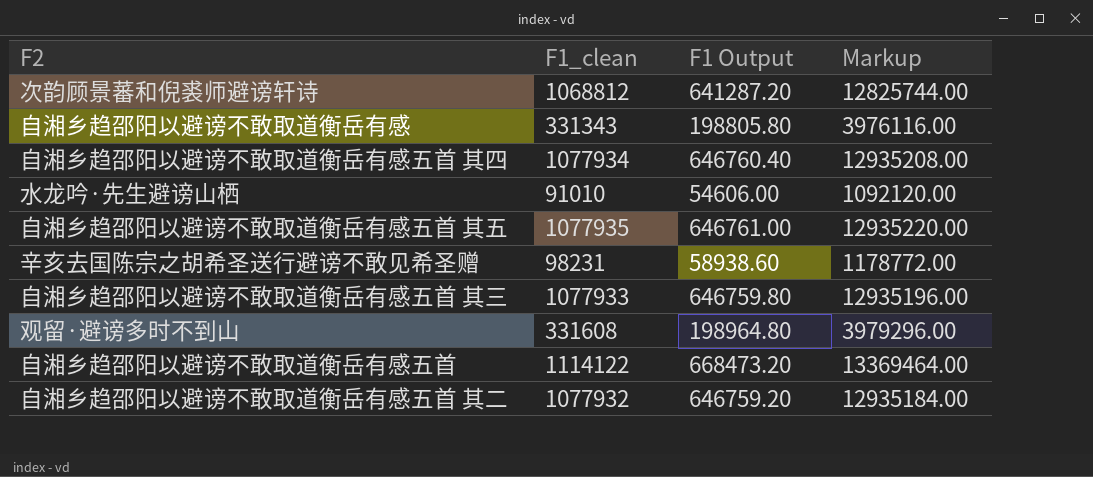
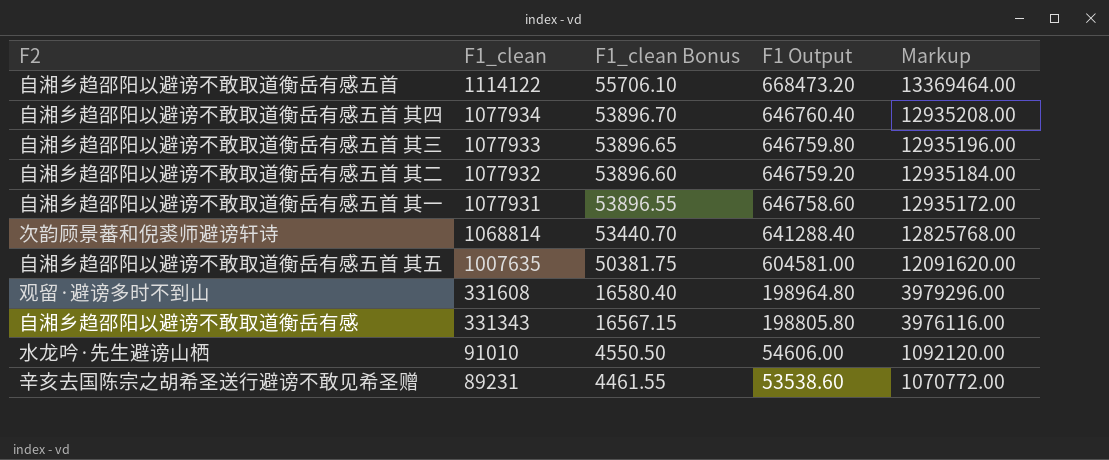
row order: none -> F1_clean descending
column F1_clean Bonus | formula: none -> [F1_clean] * 0.05
row 自湘乡趋邵阳以避谤不敢取道衡岳有感五首 其一: none -> 1077931 | 53896.55 | 646758.60 | 12935172.00
次韵顾景蕃和倪裘师避谤轩诗 | F1_clean: 1068812 -> 1068814
次韵顾景蕃和倪裘师避谤轩诗 | F1 Output: 641287.20 -> 641288.40
次韵顾景蕃和倪裘师避谤轩诗 | Markup: 12825744.00 -> 12825768.00
自湘乡趋邵阳以避谤不敢取道衡岳有感五首 其五 | F1_clean: 1077935 -> 1007635
自湘乡趋邵阳以避谤不敢取道衡岳有感五首 其五 | F1 Output: 646761.00 -> 604581.00
自湘乡趋邵阳以避谤不敢取道衡岳有感五首 其五 | Markup: 12935220.00 -> 12091620.00
辛亥去国陈宗之胡希圣送行避谤不敢见希圣赠 | F1_clean: 98231 -> 89231
辛亥去国陈宗之胡希圣送行避谤不敢见希圣赠 | F1 Output: 58938.60 -> 53538.60
辛亥去国陈宗之胡希圣送行避谤不敢见希圣赠 | Markup: 1178772.00 -> 1070772.00

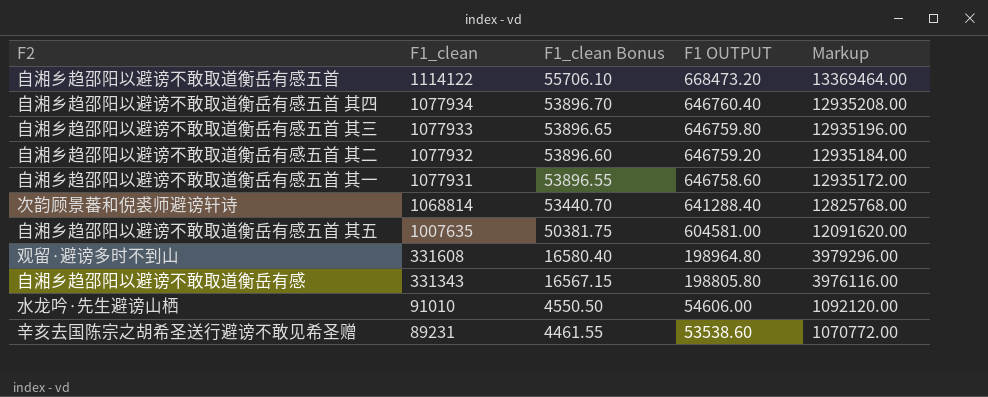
column name: F1 Output -> F1 OUTPUT

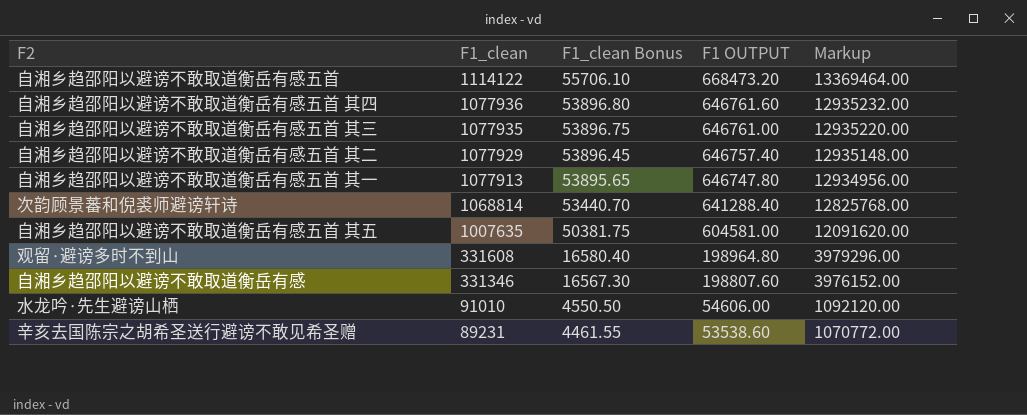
自湘乡趋邵阳以避谤不敢取道衡岳有感五首 其四 | F1_clean: 1077934 -> 1077936
自湘乡趋邵阳以避谤不敢取道衡岳有感五首 其四 | F1_clean Bonus: 53896.70 -> 53896.80
自湘乡趋邵阳以避谤不敢取道衡岳有感五首 其四 | F1 OUTPUT: 646760.40 -> 646761.60
自湘乡趋邵阳以避谤不敢取道衡岳有感五首 其四 | Markup: 12935208.00 -> 12935232.00
自湘乡趋邵阳以避谤不敢取道衡岳有感五首 其三 | F1_clean: 1077933 -> 1077935
自湘乡趋邵阳以避谤不敢取道衡岳有感五首 其三 | F1_clean Bonus: 53896.65 -> 53896.75
自湘乡趋邵阳以避谤不敢取道衡岳有感五首 其三 | F1 OUTPUT: 646759.80 -> 646761.00
自湘乡趋邵阳以避谤不敢取道衡岳有感五首 其三 | Markup: 12935196.00 -> 12935220.00
自湘乡趋邵阳以避谤不敢取道衡岳有感五首 其二 | F1_clean: 1077932 -> 1077929
自湘乡趋邵阳以避谤不敢取道衡岳有感五首 其二 | F1_clean Bonus: 53896.60 -> 53896.45
自湘乡趋邵阳以避谤不敢取道衡岳有感五首 其二 | F1 OUTPUT: 646759.20 -> 646757.40
自湘乡趋邵阳以避谤不敢取道衡岳有感五首 其二 | Markup: 12935184.00 -> 12935148.00
自湘乡趋邵阳以避谤不敢取道衡岳有感五首 其一 | F1_clean: 1077931 -> 1077913
自湘乡趋邵阳以避谤不敢取道衡岳有感五首 其一 | F1_clean Bonus: 53896.55 -> 53895.65
自湘乡趋邵阳以避谤不敢取道衡岳有感五首 其一 | F1 OUTPUT: 646758.60 -> 646747.80
自湘乡趋邵阳以避谤不敢取道衡岳有感五首 其一 | Markup: 12935172.00 -> 12934956.00
自湘乡趋邵阳以避谤不敢取道衡岳有感 | F1_clean: 331343 -> 331346
自湘乡趋邵阳以避谤不敢取道衡岳有感 | F1_clean Bonus: 16567.15 -> 16567.30
自湘乡趋邵阳以避谤不敢取道衡岳有感 | F1 OUTPUT: 198805.80 -> 198807.60
自湘乡趋邵阳以避谤不敢取道衡岳有感 | Markup: 3976116.00 -> 3976152.00

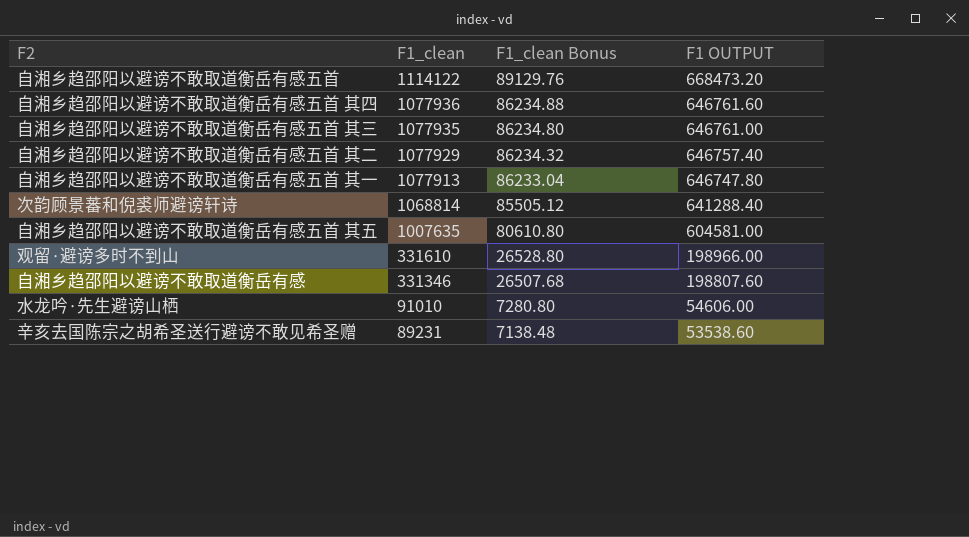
column Markup | formula: [F1_clean] * 12 -> none
column F1_clean Bonus | formula: [F1_clean] * 0.05 -> [F1_clean] * 0.08
观留·避谤多时不到山 | F1_clean: 331608 -> 331610
观留·避谤多时不到山 | F1 OUTPUT: 198964.80 -> 198966.00

